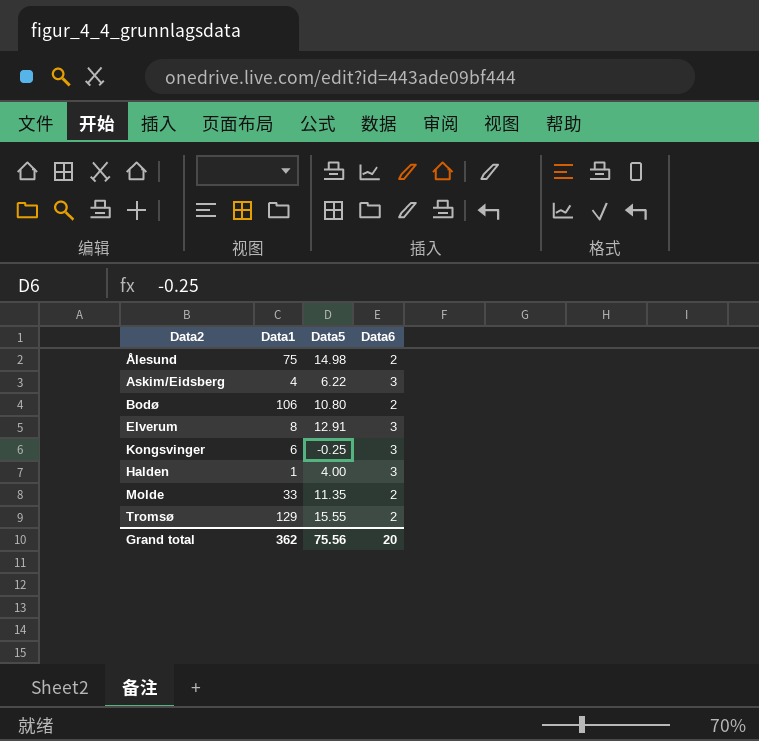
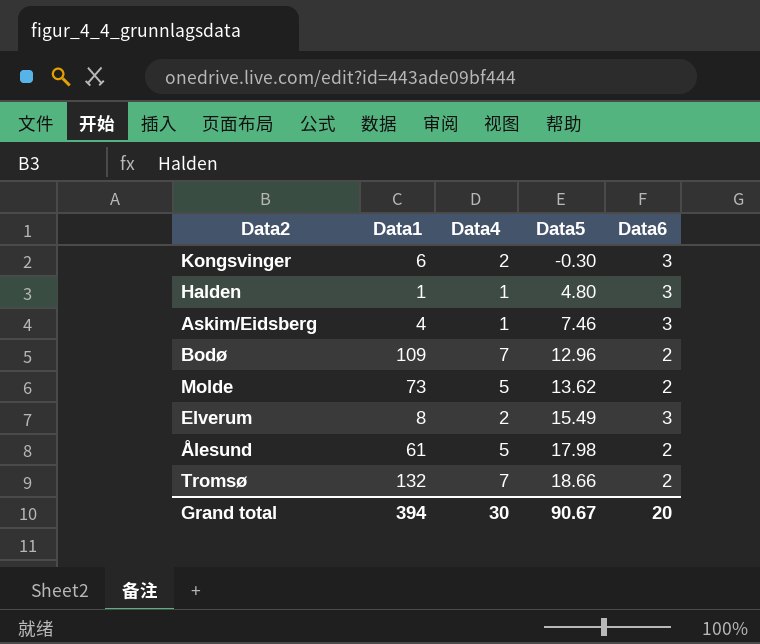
row order: none -> Data5 ascending
column Data4 | position: none -> 3
Kongsvinger | Data5: -0.25 -> -0.30
Halden | Data5: 4.00 -> 4.80
Askim/Eidsberg | Data5: 6.22 -> 7.46
Bodø | Data1: 106 -> 109
Bodø | Data5: 10.80 -> 12.96
Molde | Data1: 33 -> 73
Molde | Data5: 11.35 -> 13.62
Elverum | Data5: 12.91 -> 15.49
Ålesund | Data1: 75 -> 61
Ålesund | Data5: 14.98 -> 17.98
Tromsø | Data1: 129 -> 132
Tromsø | Data5: 15.55 -> 18.66
Grand total | Data1: 362 -> 394
Grand total | Data5: 75.56 -> 90.67

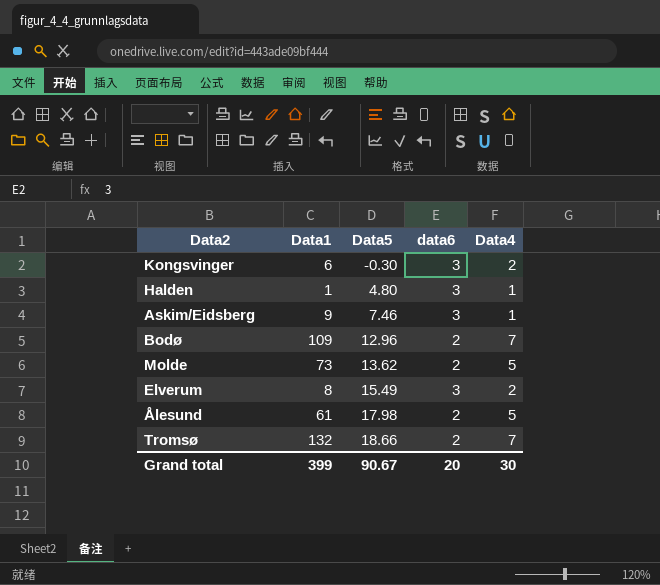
column name: Data6 -> data6
column Data4 | position: 3 -> 5
Askim/Eidsberg | Data1: 4 -> 9
Grand total | Data1: 394 -> 399

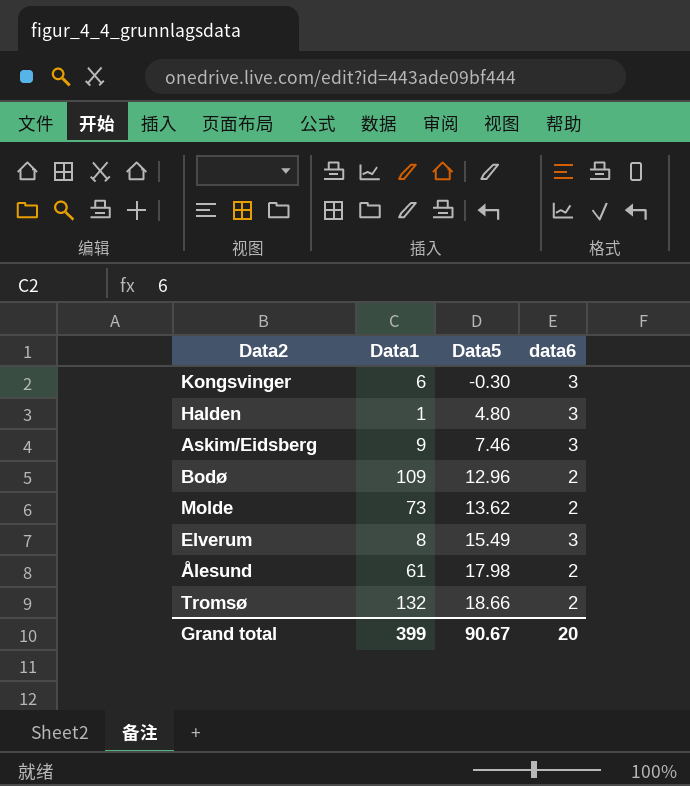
column Data4 | position: 5 -> none

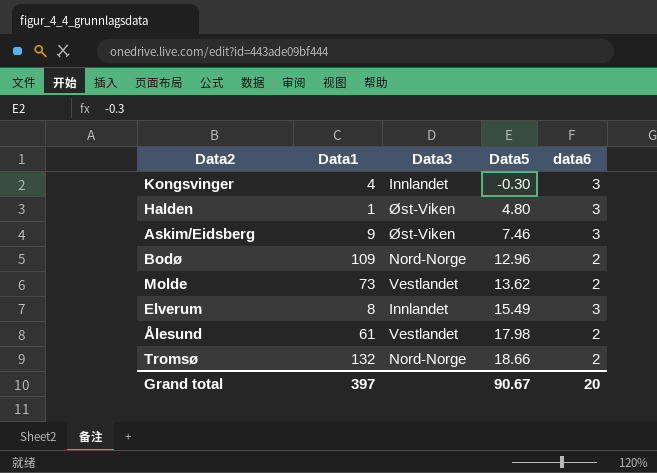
column Data3 | position: none -> 3
Kongsvinger | Data1: 6 -> 4
Grand total | Data1: 399 -> 397

